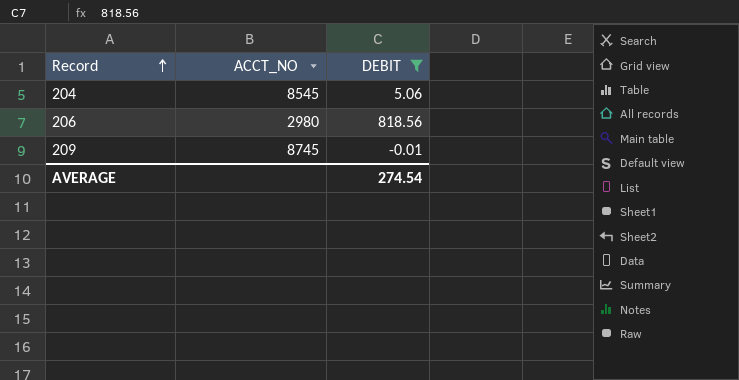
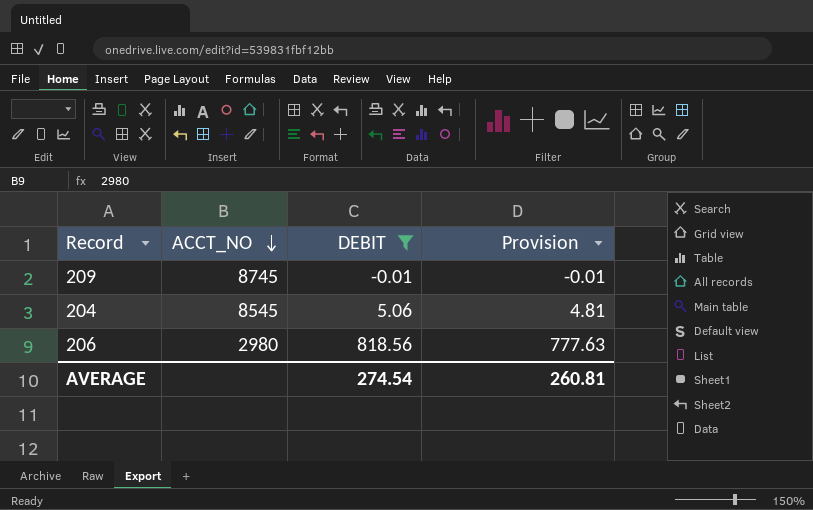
row order: Record ascending -> ACCT_NO descending
column Provision | formula: none -> [DEBIT] * 0.95

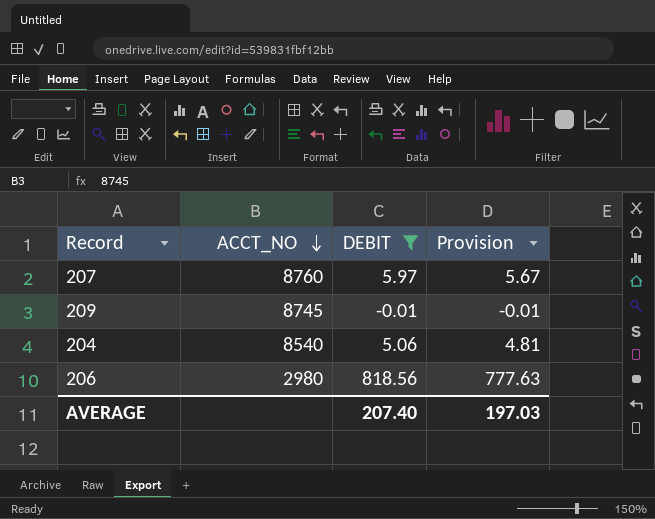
row 207: none -> 8760 | 5.97 | 5.67
204 | ACCT_NO: 8545 -> 8540
AVERAGE | DEBIT: 274.54 -> 207.40
AVERAGE | Provision: 260.81 -> 197.03

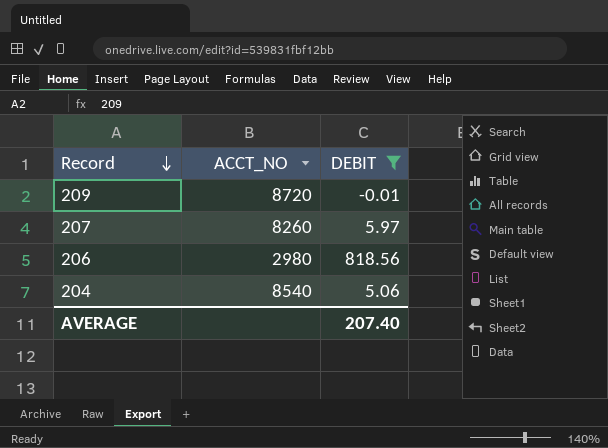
row order: ACCT_NO descending -> Record descending
column Provision | formula: [DEBIT] * 0.95 -> none
209 | ACCT_NO: 8745 -> 8720
207 | ACCT_NO: 8760 -> 8260

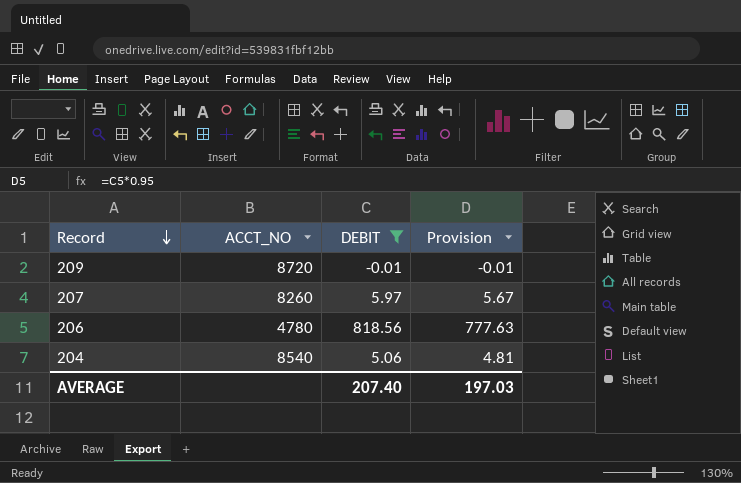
column Provision | formula: none -> [DEBIT] * 0.95
206 | ACCT_NO: 2980 -> 4780

